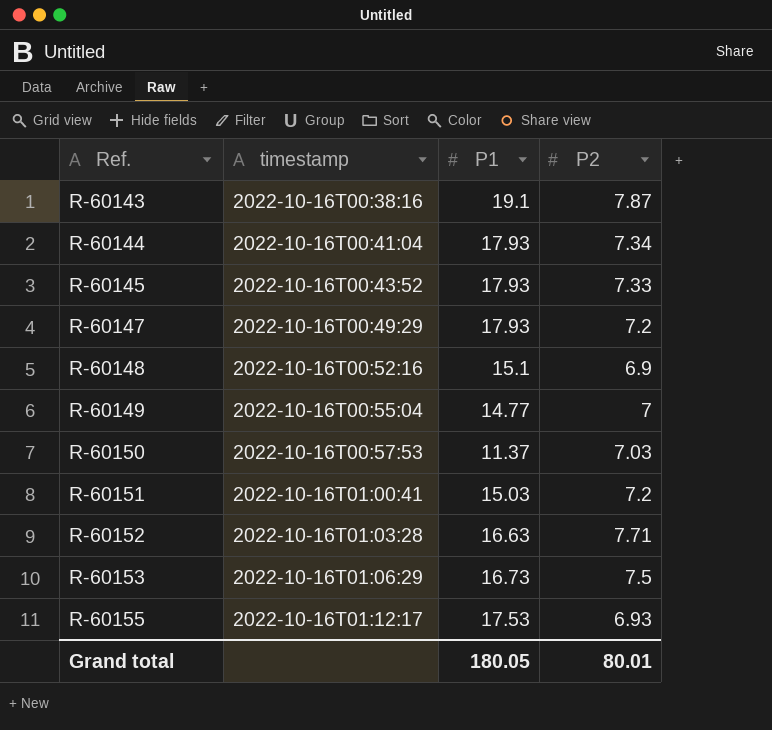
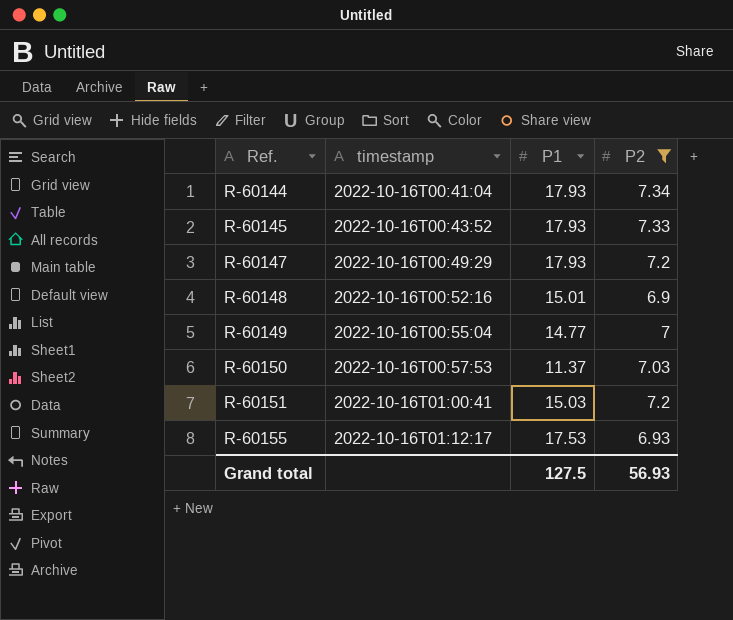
filter: none -> P2 <= 7.34
R-60148 | P1: 15.1 -> 15.01
Grand total | P1: 180.05 -> 127.5
Grand total | P2: 80.01 -> 56.93

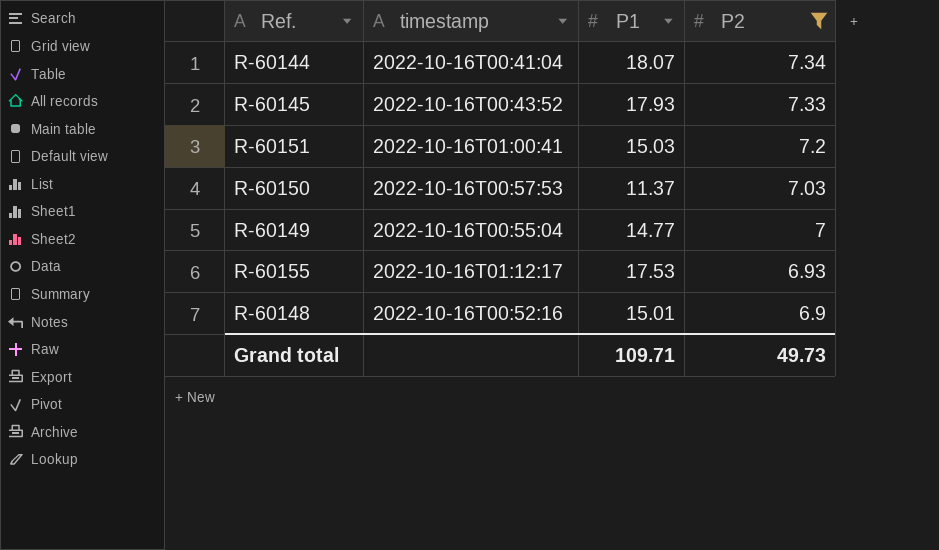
row order: Ref. ascending -> P2 descending
row R-60147: 2022-10-16T00:49:29 | 17.93 | 7.2 -> none
R-60144 | P1: 17.93 -> 18.07
Grand total | P1: 127.5 -> 109.71
Grand total | P2: 56.93 -> 49.73

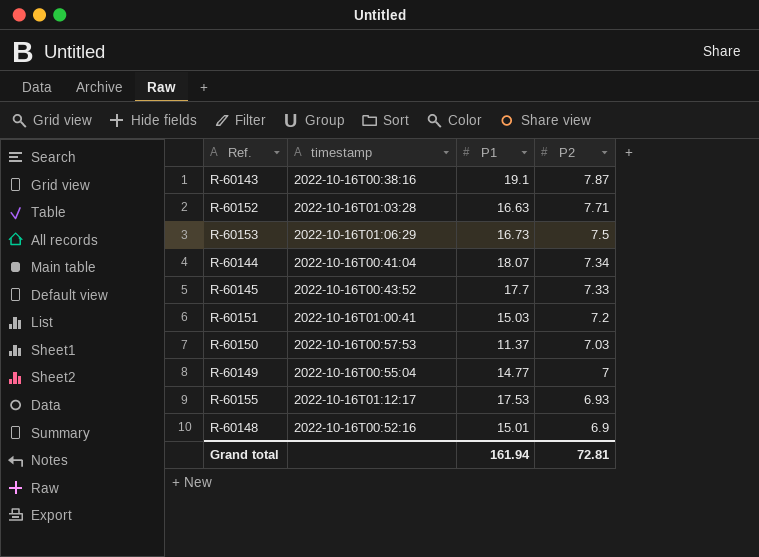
filter: P2 <= 7.34 -> none
R-60145 | P1: 17.93 -> 17.7
Grand total | P1: 109.71 -> 161.94
Grand total | P2: 49.73 -> 72.81

